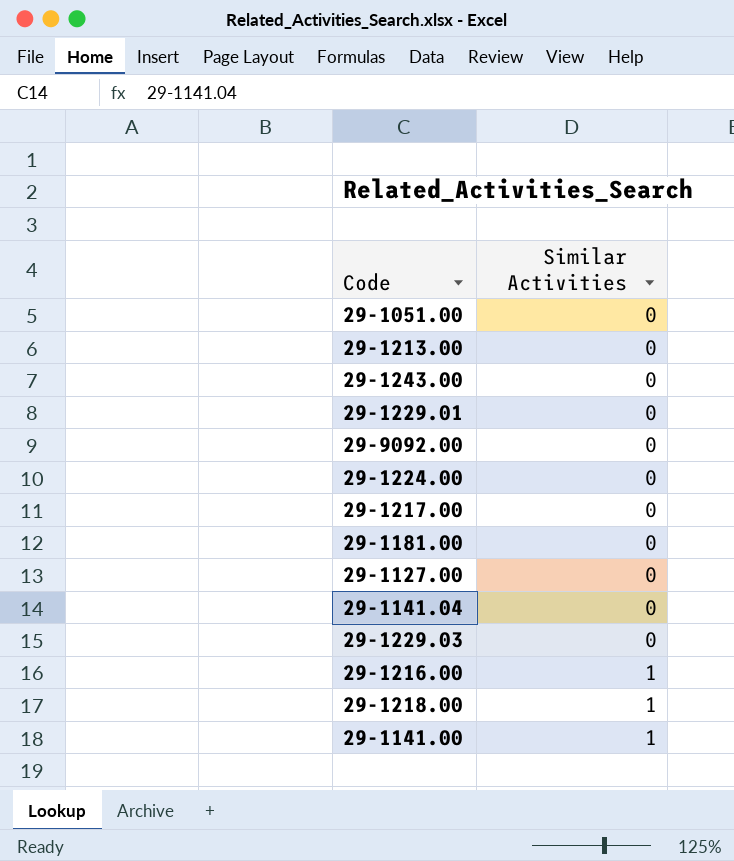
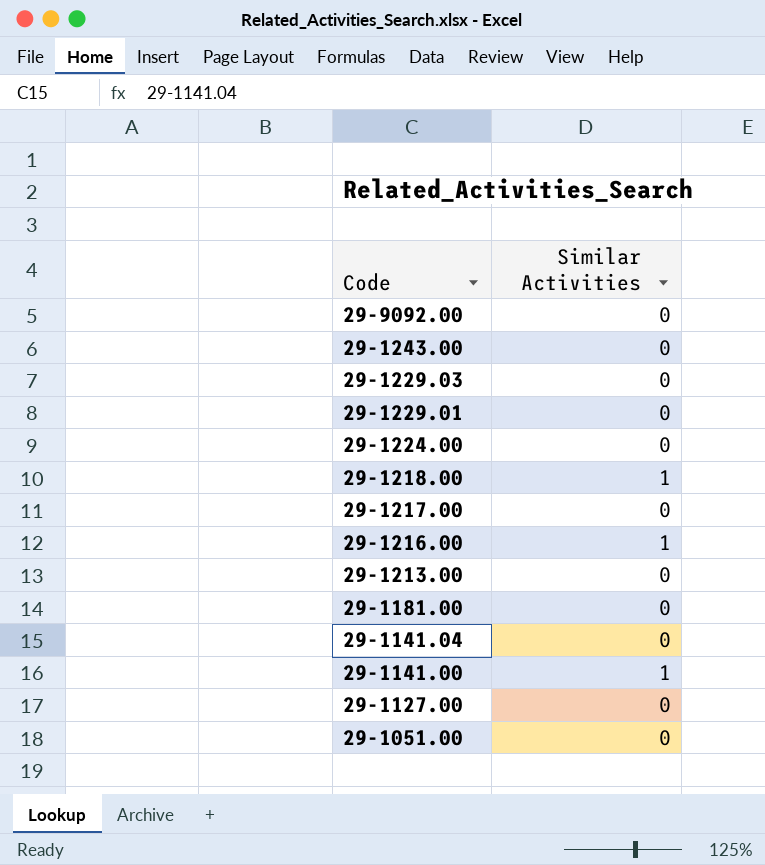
row order: Similar Activities ascending -> Code descending

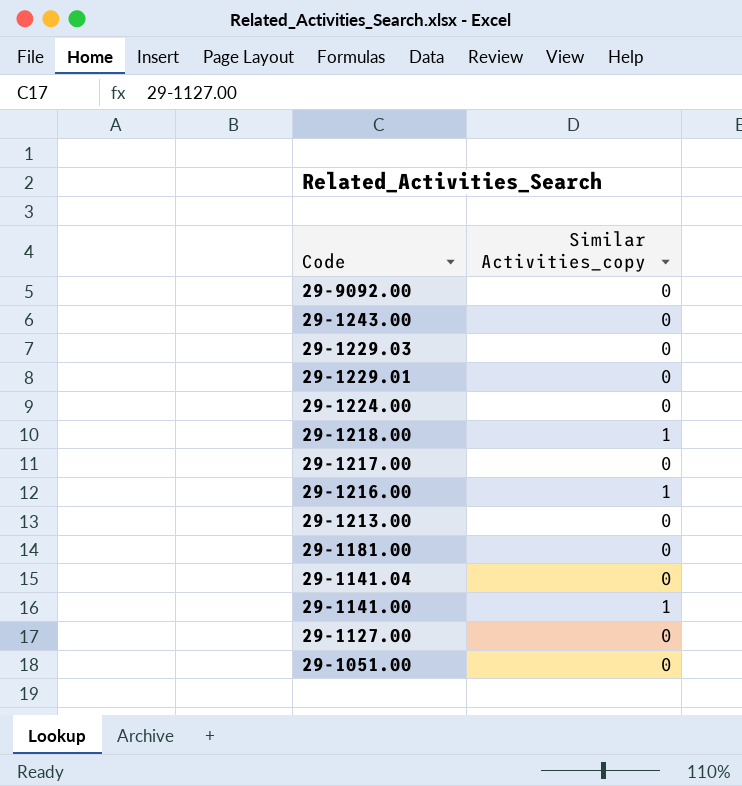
column name: Similar Activities -> Similar Activities_copy

